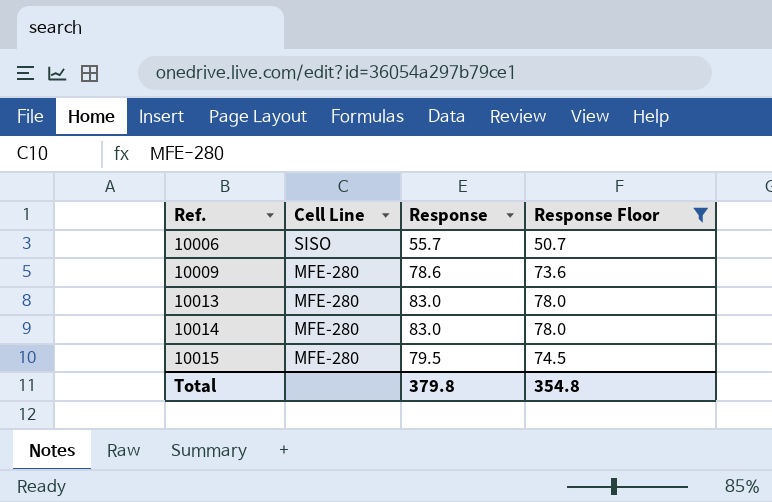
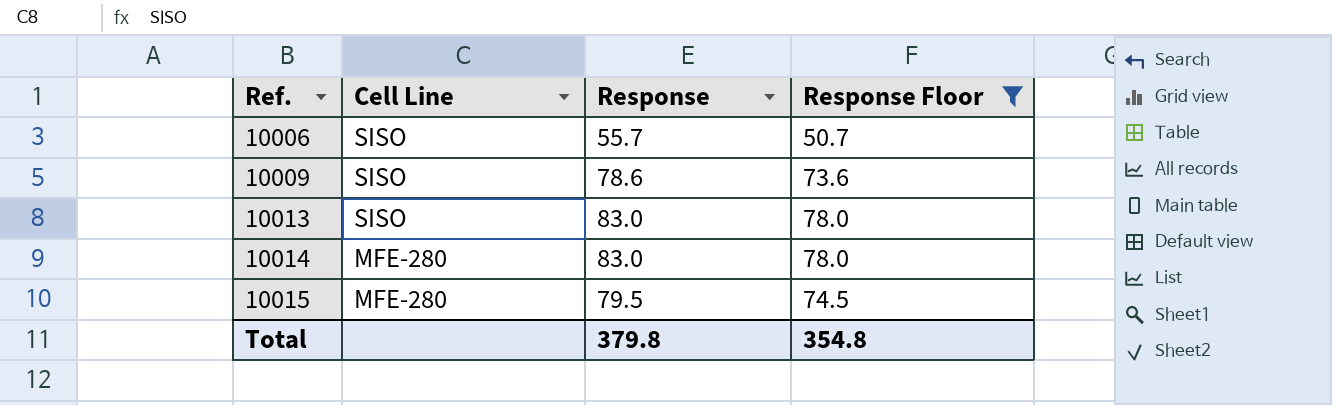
10009 | Cell Line: MFE-280 -> SISO
10013 | Cell Line: MFE-280 -> SISO

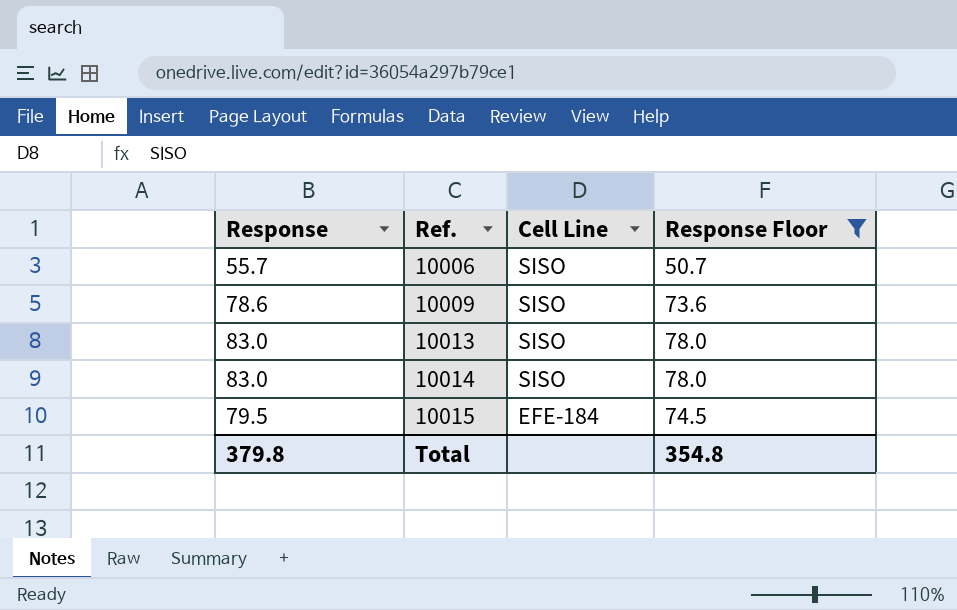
column Response | position: 3 -> 1
10014 | Cell Line: MFE-280 -> SISO
10015 | Cell Line: MFE-280 -> EFE-184

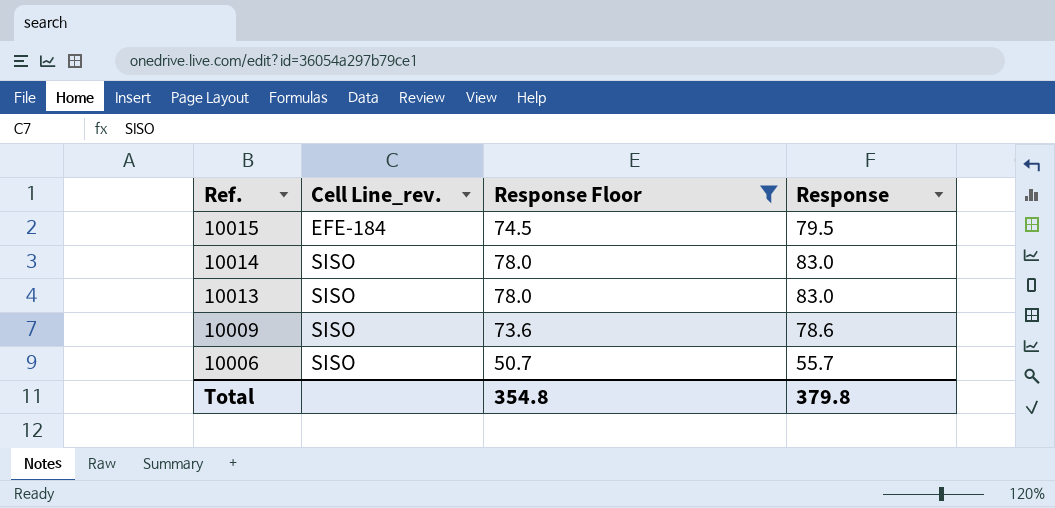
row order: Ref. ascending -> Ref. descending
column name: Cell Line -> Cell Line_rev.
column Response | position: 1 -> 4

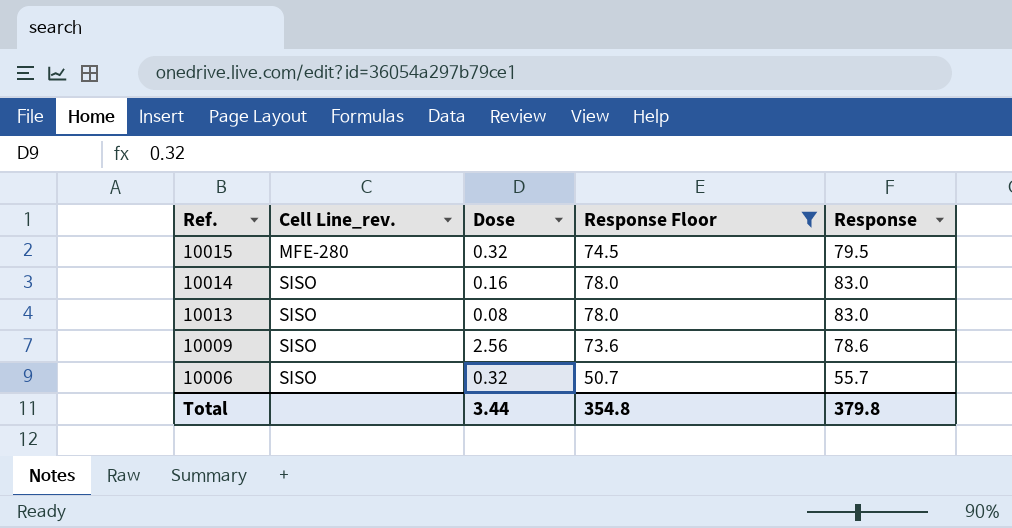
column Dose | position: none -> 3
10015 | Cell Line_rev.: EFE-184 -> MFE-280

